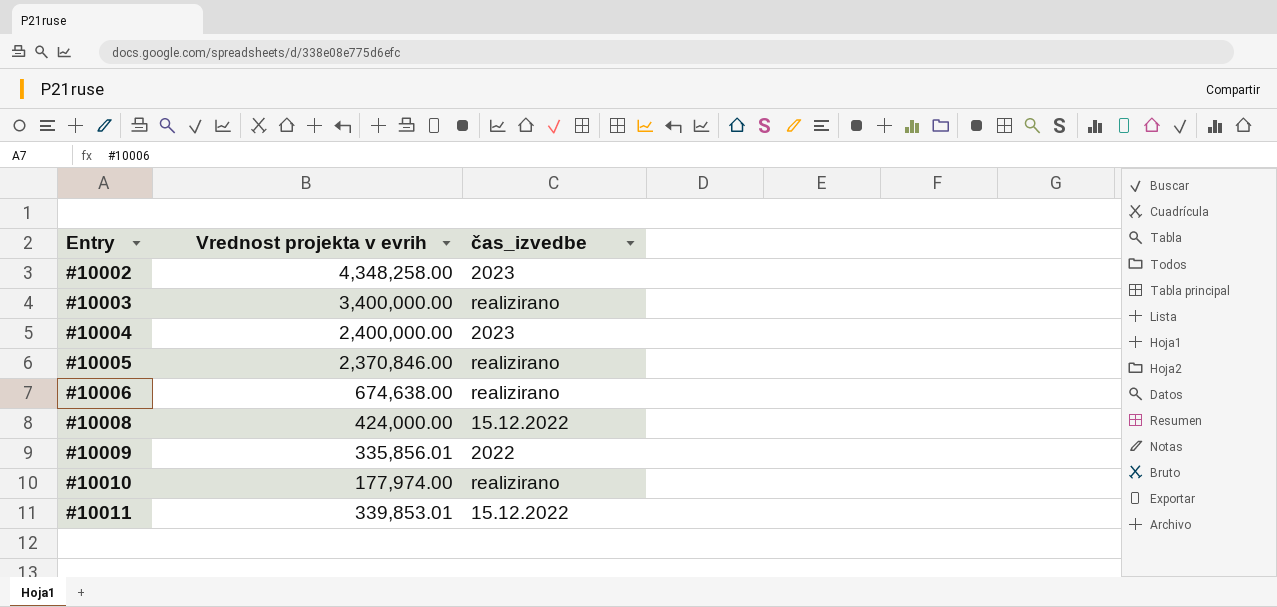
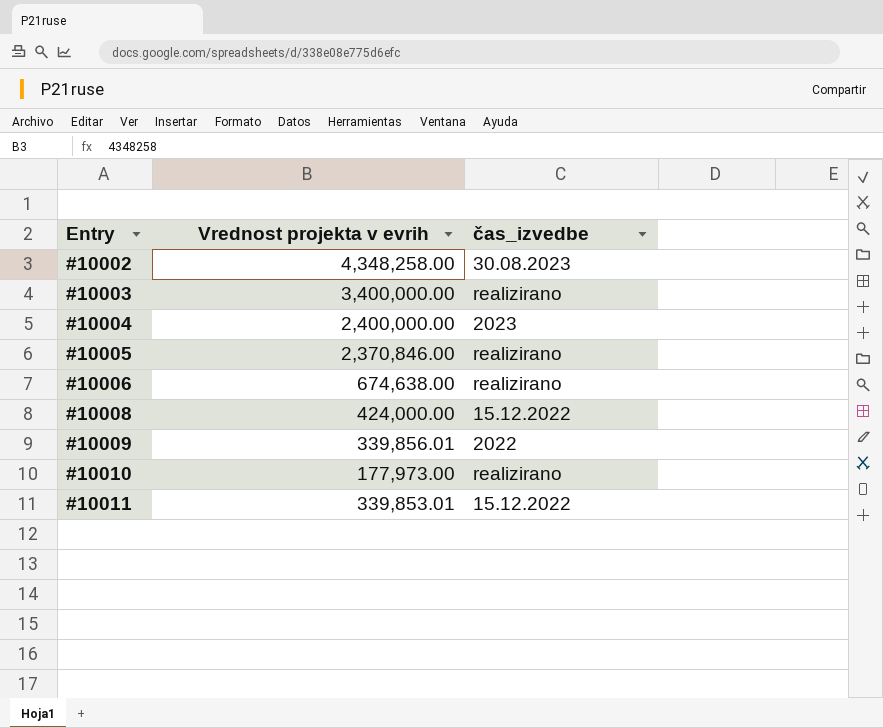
#10002 | čas_izvedbe: 2023 -> 30.08.2023
#10009 | Vrednost projekta v evrih: 335,856.01 -> 339,856.01
#10010 | Vrednost projekta v evrih: 177,974.00 -> 177,973.00

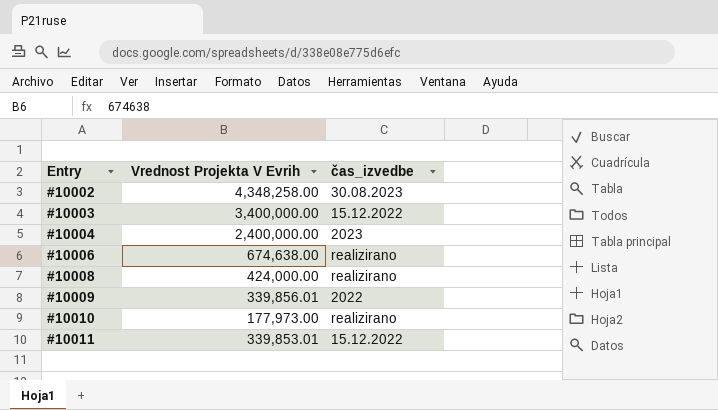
column name: Vrednost projekta v evrih -> Vrednost Projekta V Evrih
row #10005: 2,370,846.00 | realizirano -> none
#10003 | čas_izvedbe: realizirano -> 15.12.2022
#10008 | čas_izvedbe: 15.12.2022 -> realizirano

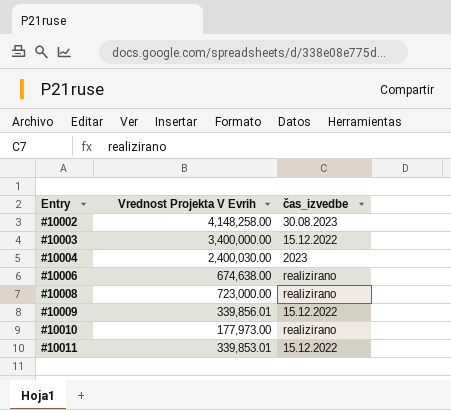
#10002 | Vrednost Projekta V Evrih: 4,348,258.00 -> 4,148,258.00
#10004 | Vrednost Projekta V Evrih: 2,400,000.00 -> 2,400,030.00
#10008 | Vrednost Projekta V Evrih: 424,000.00 -> 723,000.00
#10009 | čas_izvedbe: 2022 -> 15.12.2022

